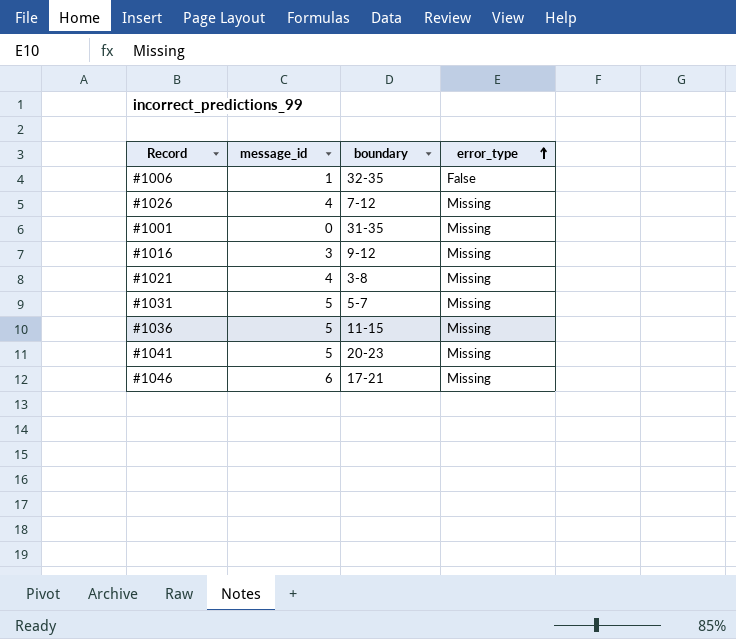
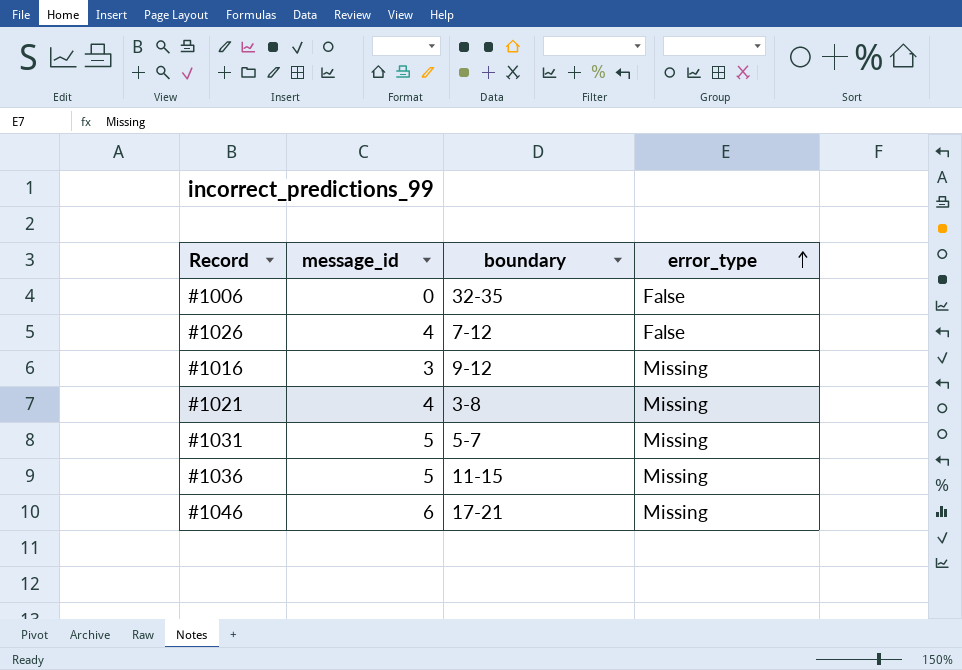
row #1001: 0 | 31-35 | Missing -> none
row #1041: 5 | 20-23 | Missing -> none
#1006 | message_id: 1 -> 0
#1026 | error_type: Missing -> False

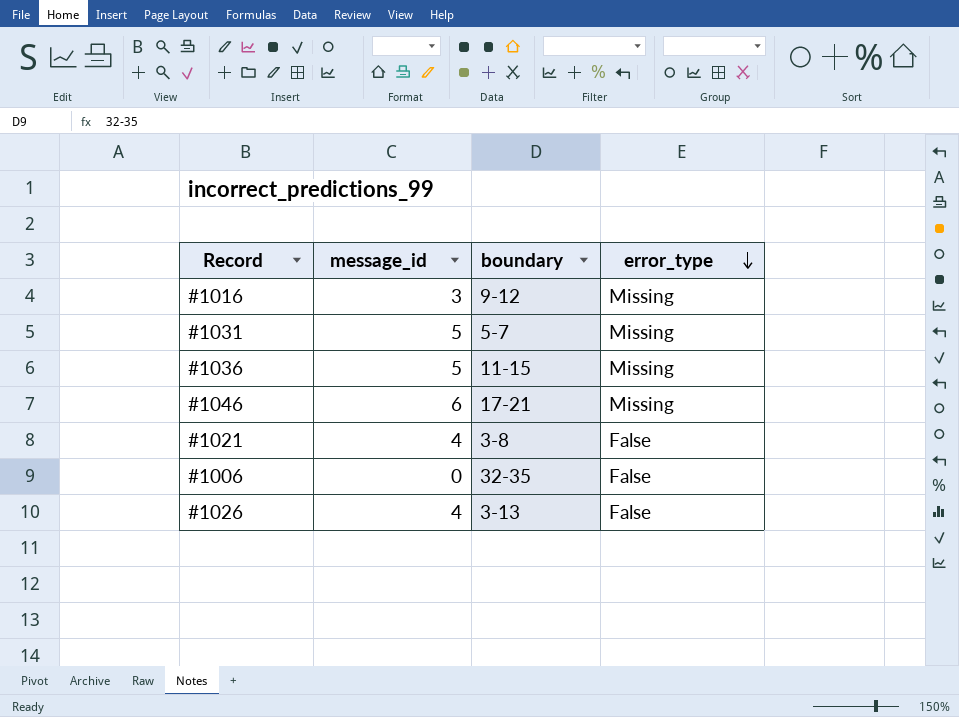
row order: error_type ascending -> error_type descending
#1021 | error_type: Missing -> False
#1026 | boundary: 7-12 -> 3-13

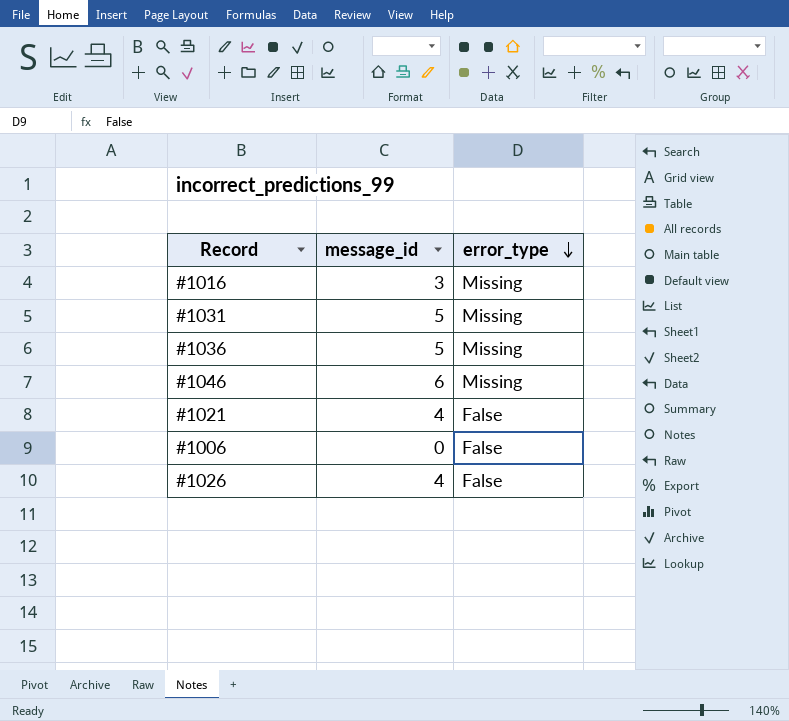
column boundary | position: 3 -> none

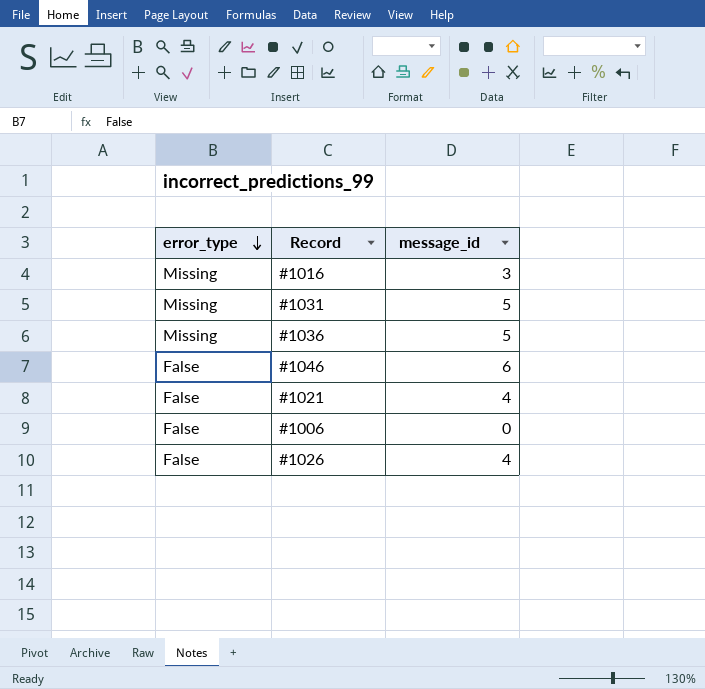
column error_type | position: 3 -> 1
#1046 | error_type: Missing -> False

